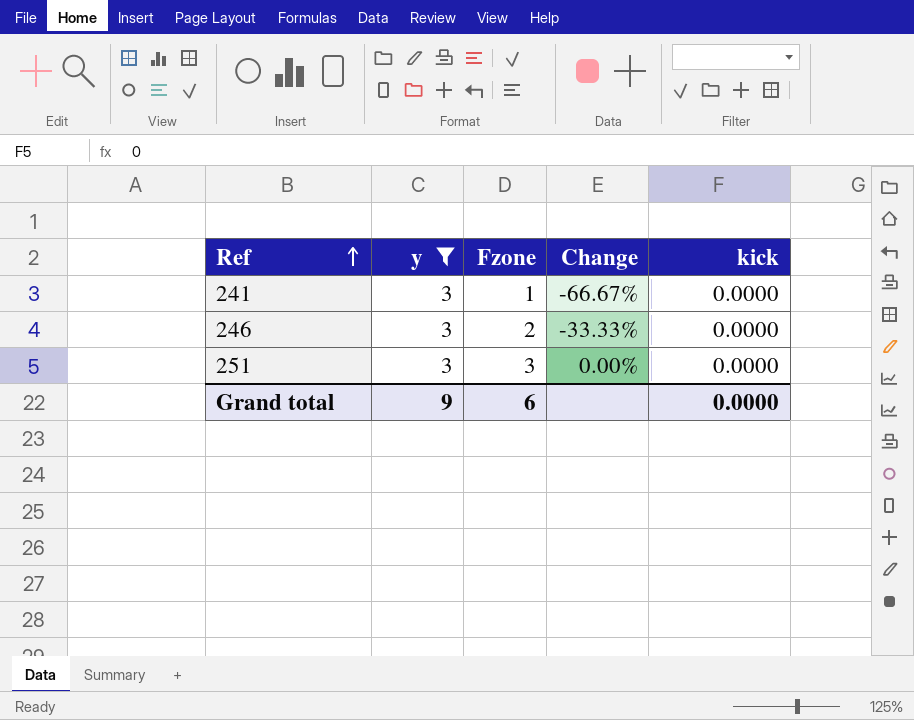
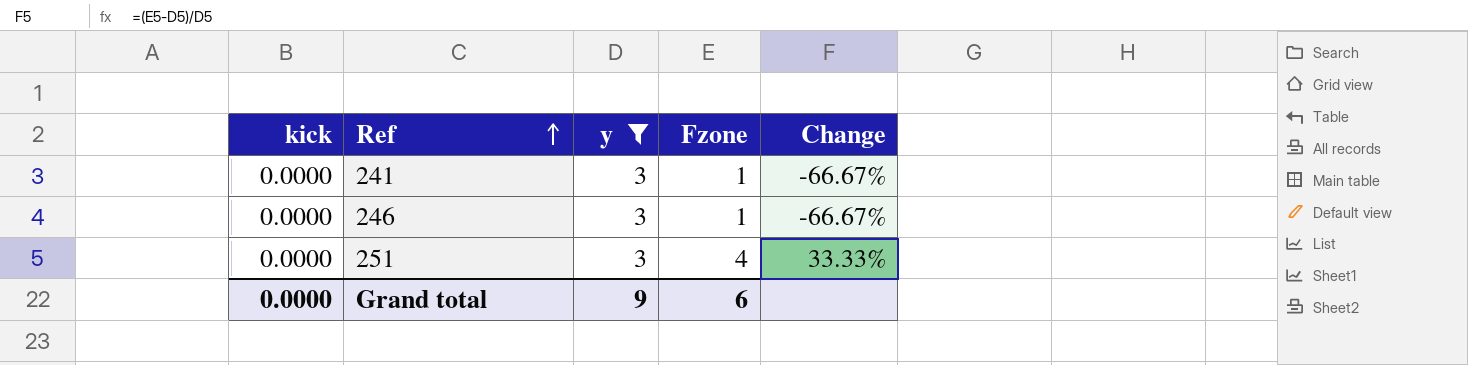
column kick | position: 5 -> 1
246 | Fzone: 2 -> 1
246 | Change: -33.33% -> -66.67%
251 | Fzone: 3 -> 4
251 | Change: 0.00% -> 33.33%

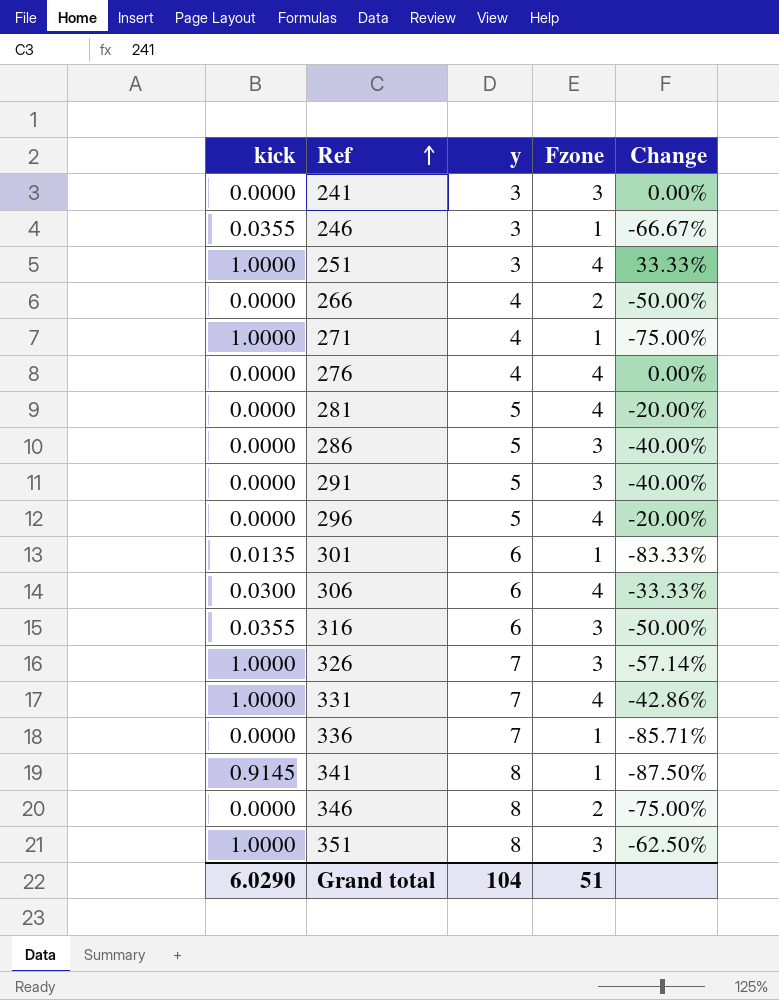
filter: y = 3 -> none
241 | Fzone: 1 -> 3
241 | Change: -66.67% -> 0.00%
246 | kick: 0.0000 -> 0.0355
251 | kick: 0.0000 -> 1.0000
Grand total | kick: 0.0000 -> 6.0290
Grand total | y: 9 -> 104
Grand total | Fzone: 6 -> 51

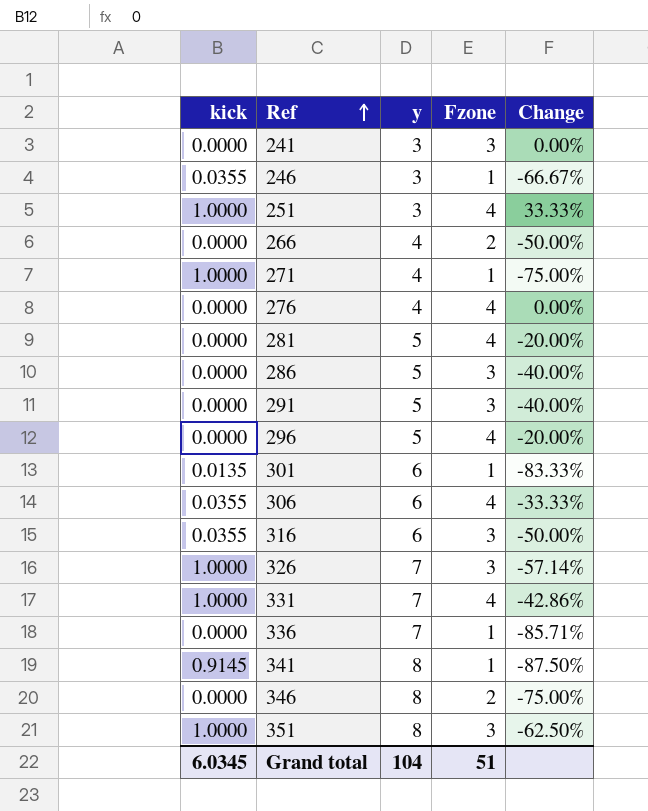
306 | kick: 0.0300 -> 0.0355
Grand total | kick: 6.0290 -> 6.0345

